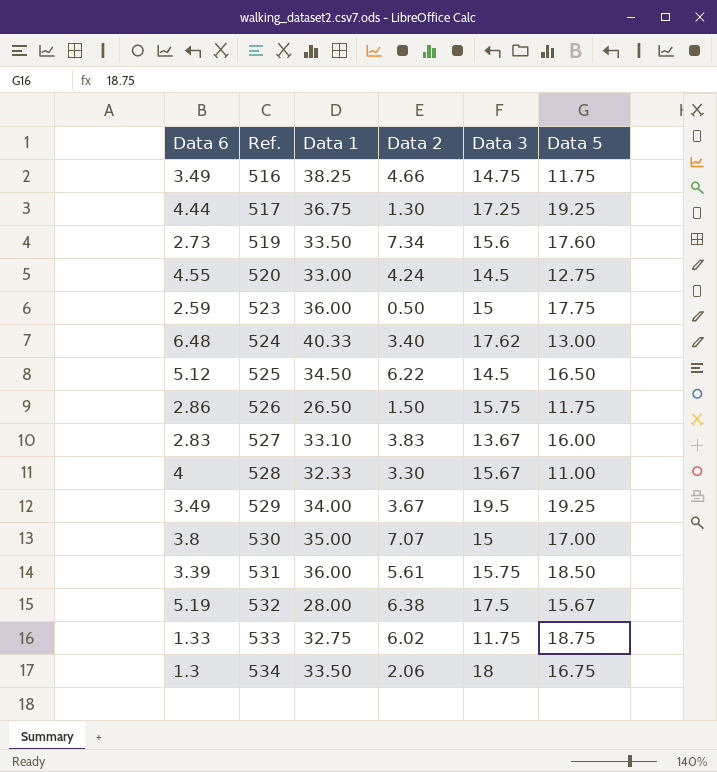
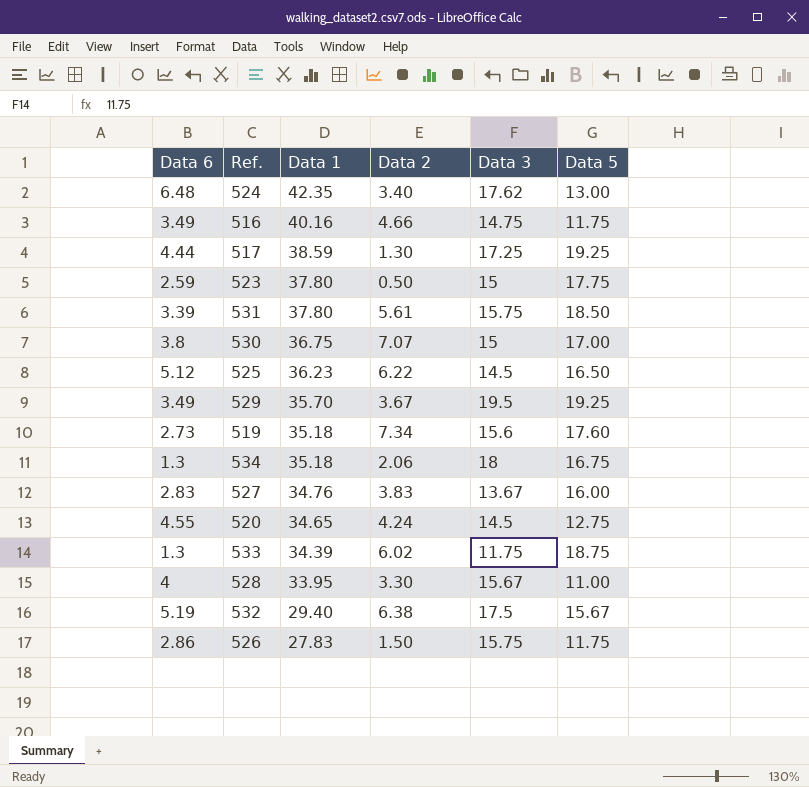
row order: Ref. ascending -> Data 1 descending
524 | Data 1: 40.33 -> 42.35
516 | Data 1: 38.25 -> 40.16
517 | Data 1: 36.75 -> 38.59
523 | Data 1: 36.00 -> 37.80
531 | Data 1: 36.00 -> 37.80
530 | Data 1: 35.00 -> 36.75
525 | Data 1: 34.50 -> 36.23
529 | Data 1: 34.00 -> 35.70
519 | Data 1: 33.50 -> 35.18
534 | Data 1: 33.50 -> 35.18
527 | Data 1: 33.10 -> 34.76
520 | Data 1: 33.00 -> 34.65
533 | Data 6: 1.33 -> 1.3
533 | Data 1: 32.75 -> 34.39
528 | Data 1: 32.33 -> 33.95
532 | Data 1: 28.00 -> 29.40
526 | Data 1: 26.50 -> 27.83

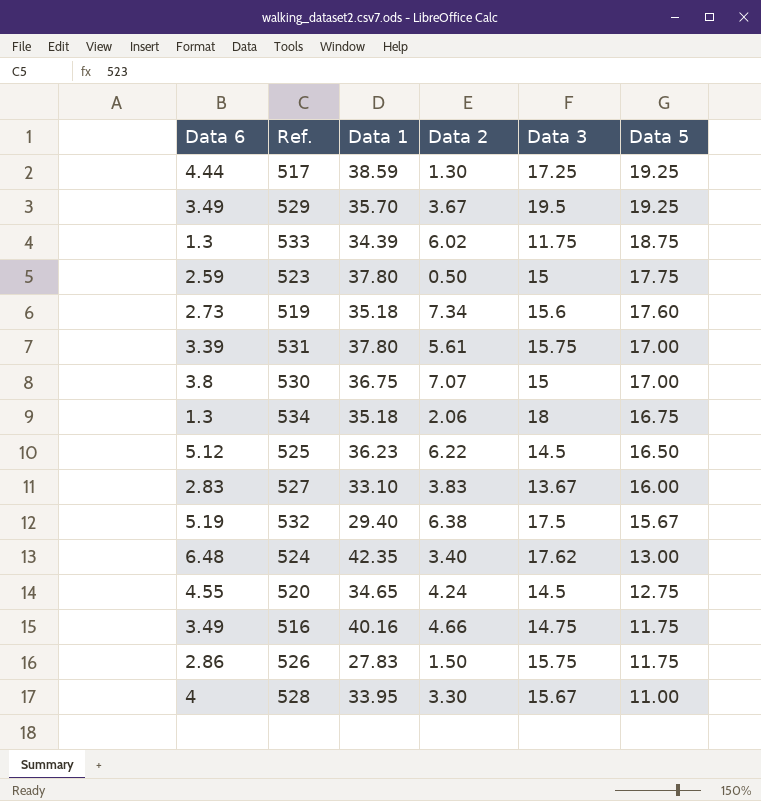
row order: Data 1 descending -> Data 5 descending
531 | Data 5: 18.50 -> 17.00
527 | Data 1: 34.76 -> 33.10

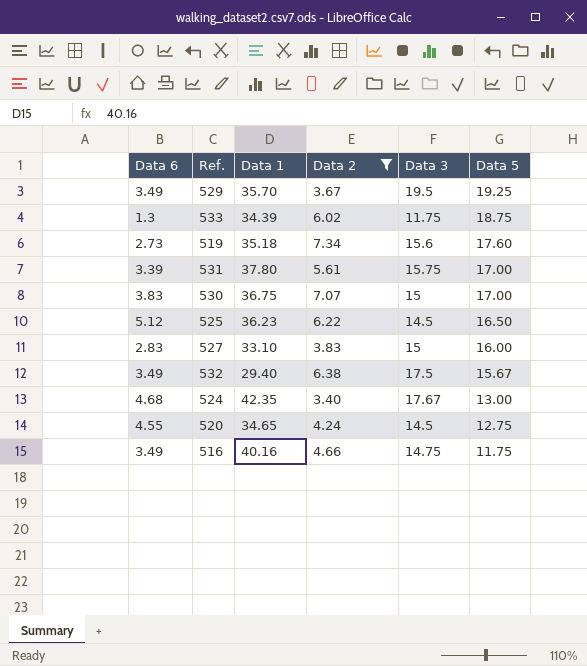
filter: none -> Data 2 >= 3.40
530 | Data 6: 3.8 -> 3.83
527 | Data 3: 13.67 -> 15
532 | Data 6: 5.19 -> 3.49
524 | Data 6: 6.48 -> 4.68
524 | Data 3: 17.62 -> 17.67

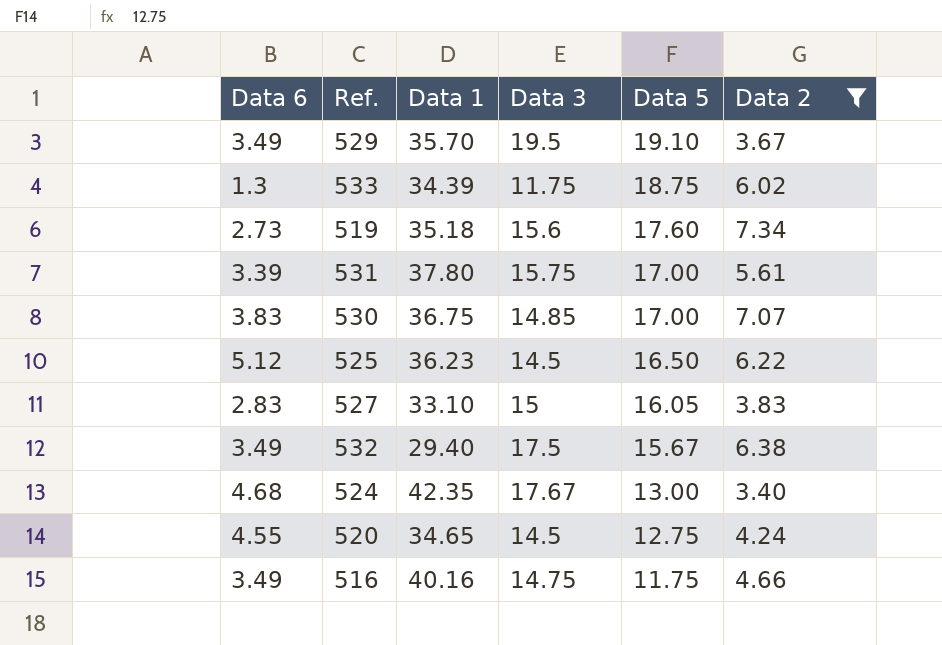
column Data 2 | position: 4 -> 6
529 | Data 5: 19.25 -> 19.10
530 | Data 3: 15 -> 14.85
527 | Data 5: 16.00 -> 16.05

